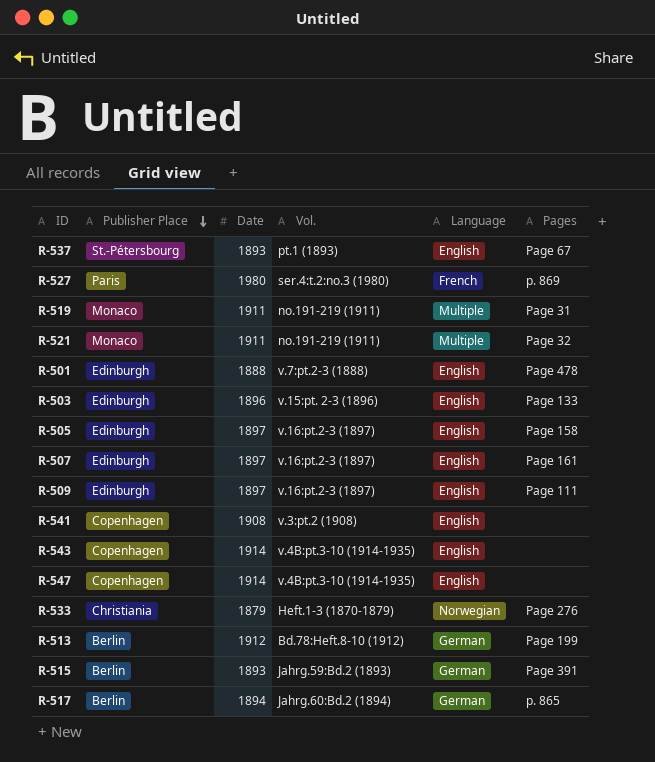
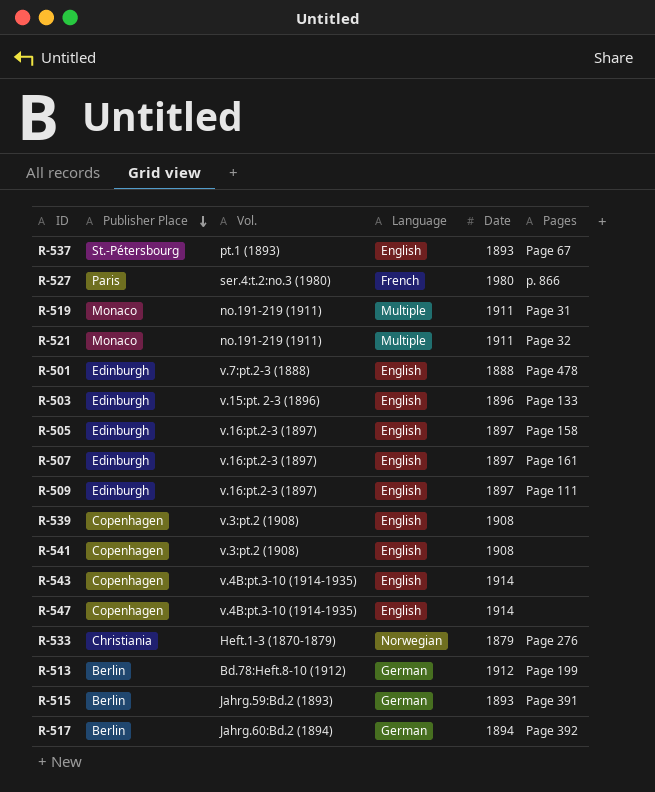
column Date | position: 3 -> 5
R-527 | Pages: p. 869 -> p. 866
row R-539: none -> Copenhagen | v.3:pt.2 (1908) | English | 1908 | none
R-517 | Pages: p. 865 -> Page 392

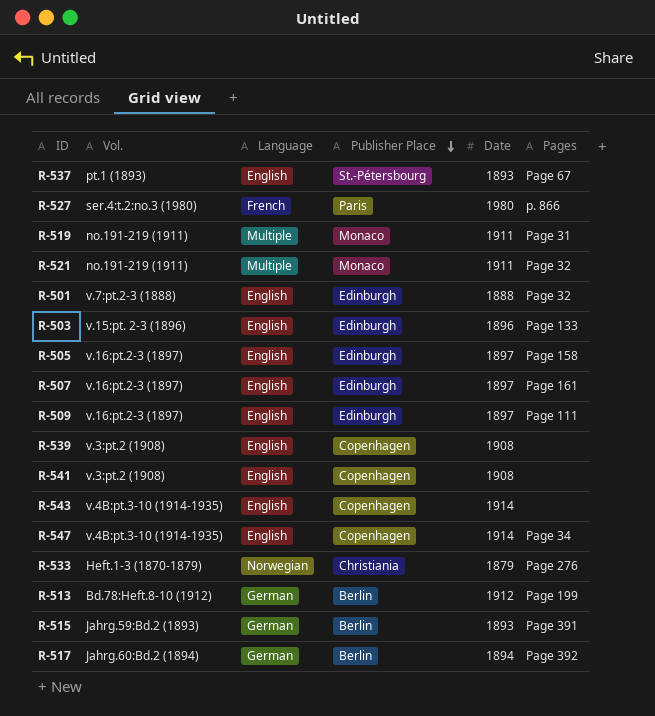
column Publisher Place | position: 2 -> 4
R-501 | Pages: Page 478 -> Page 32
R-547 | Pages: none -> Page 34

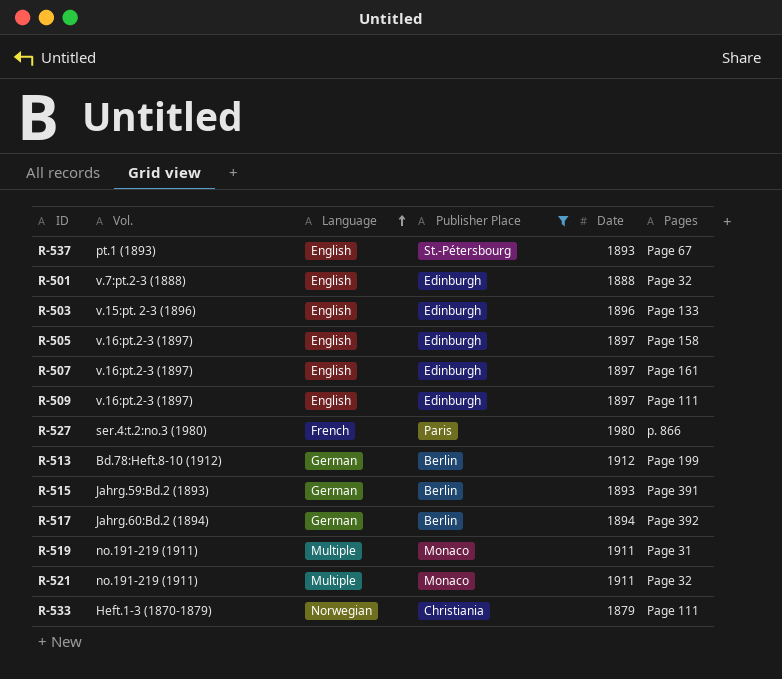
filter: none -> Publisher Place != Copenhagen
row order: Publisher Place descending -> Language ascending
R-533 | Pages: Page 276 -> Page 111

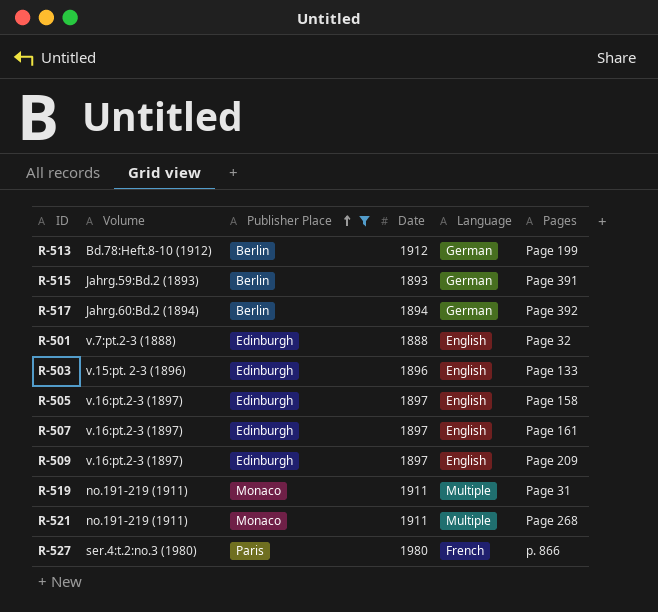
row order: Language ascending -> Publisher Place ascending
column name: Vol. -> Volume
column Language | position: 3 -> 5
row R-537: pt.1 (1893) | English | St.-Pétersbourg | 1893 | Page 67 -> none
row R-533: Heft.1-3 (1870-1879) | Norwegian | Christiania | 1879 | Page 111 -> none
R-509 | Pages: Page 111 -> Page 209
R-521 | Pages: Page 32 -> Page 268

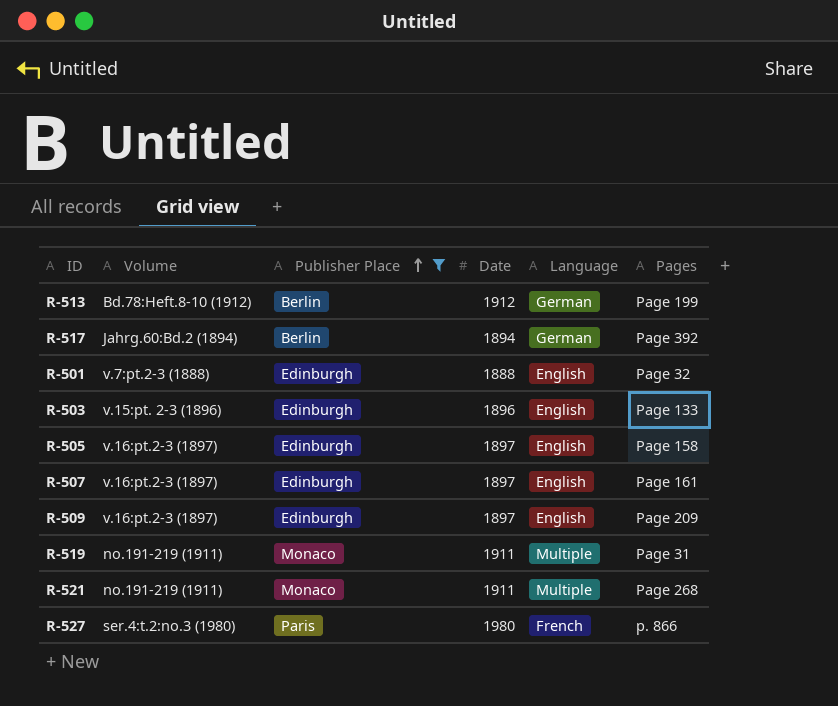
row R-515: Jahrg.59:Bd.2 (1893) | Berlin | 1893 | German | Page 391 -> none

